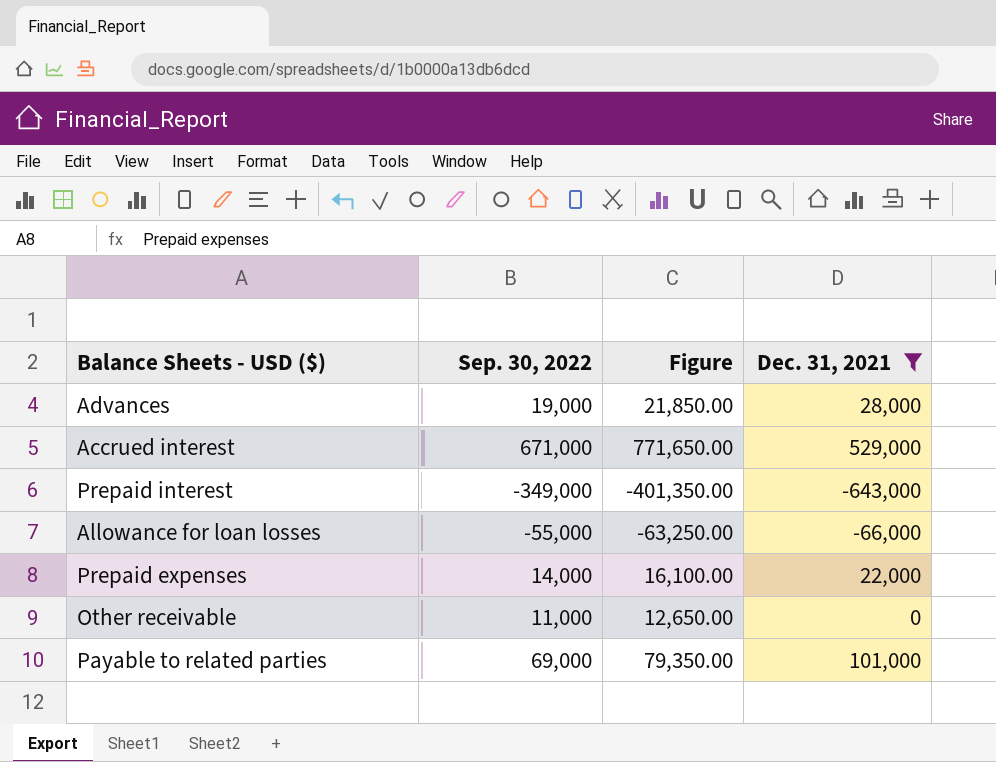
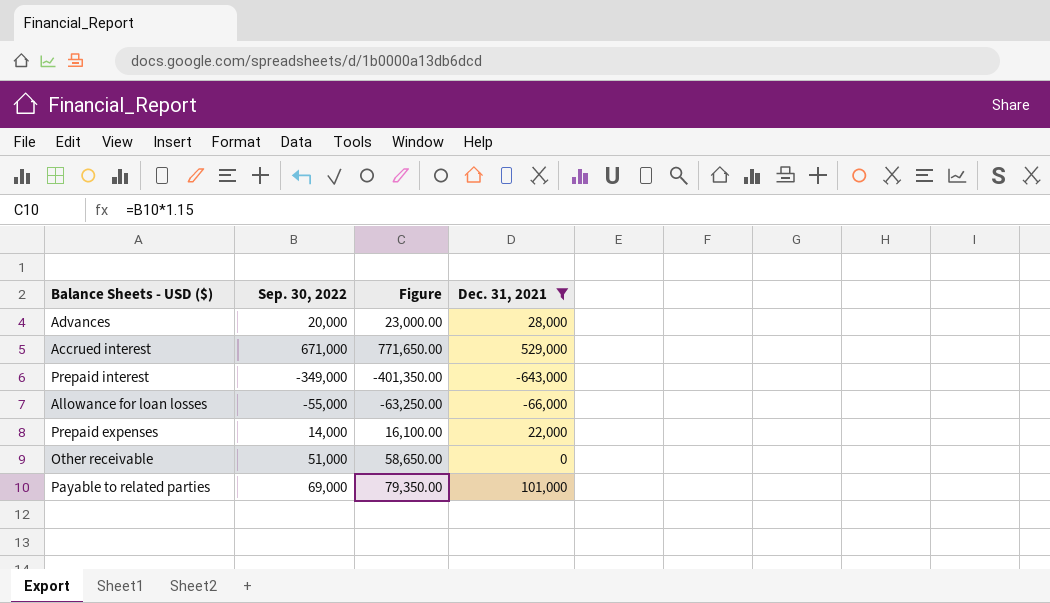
Advances | Sep. 30, 2022: 19,000 -> 20,000
Advances | Figure: 21,850.00 -> 23,000.00
Other receivable | Sep. 30, 2022: 11,000 -> 51,000
Other receivable | Figure: 12,650.00 -> 58,650.00

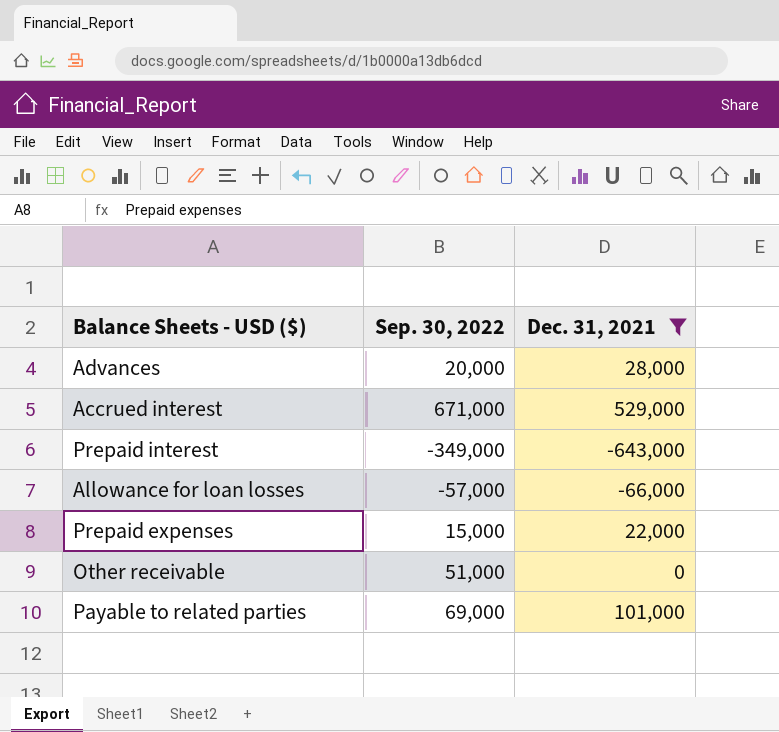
column Figure | formula: [Sep. 30, 2022] * 1.15 -> none
Allowance for loan losses | Sep. 30, 2022: -55,000 -> -57,000
Prepaid expenses | Sep. 30, 2022: 14,000 -> 15,000

